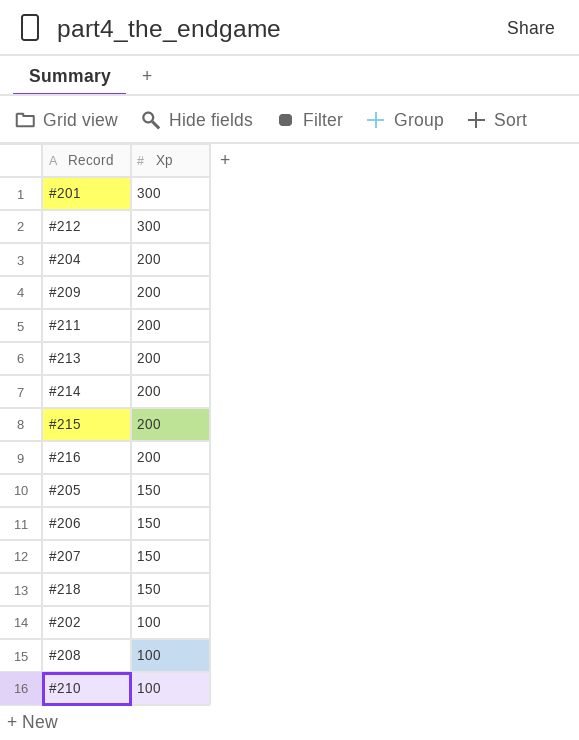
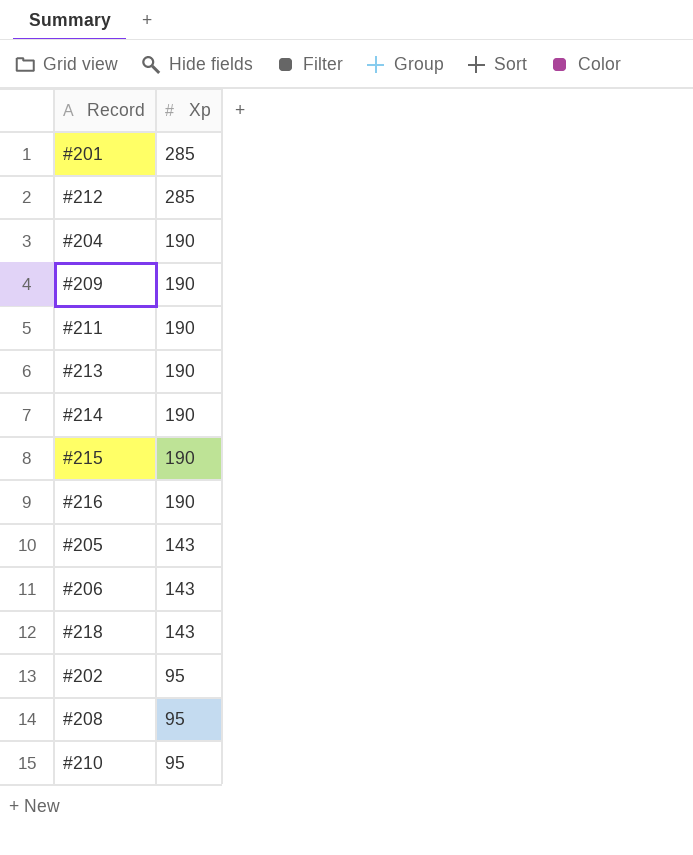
row #207: 150 -> none
#201 | Xp: 300 -> 285
#212 | Xp: 300 -> 285
#204 | Xp: 200 -> 190
#209 | Xp: 200 -> 190
#211 | Xp: 200 -> 190
#213 | Xp: 200 -> 190
#214 | Xp: 200 -> 190
#215 | Xp: 200 -> 190
#216 | Xp: 200 -> 190
#205 | Xp: 150 -> 143
#206 | Xp: 150 -> 143
#218 | Xp: 150 -> 143
#202 | Xp: 100 -> 95
#208 | Xp: 100 -> 95
#210 | Xp: 100 -> 95

